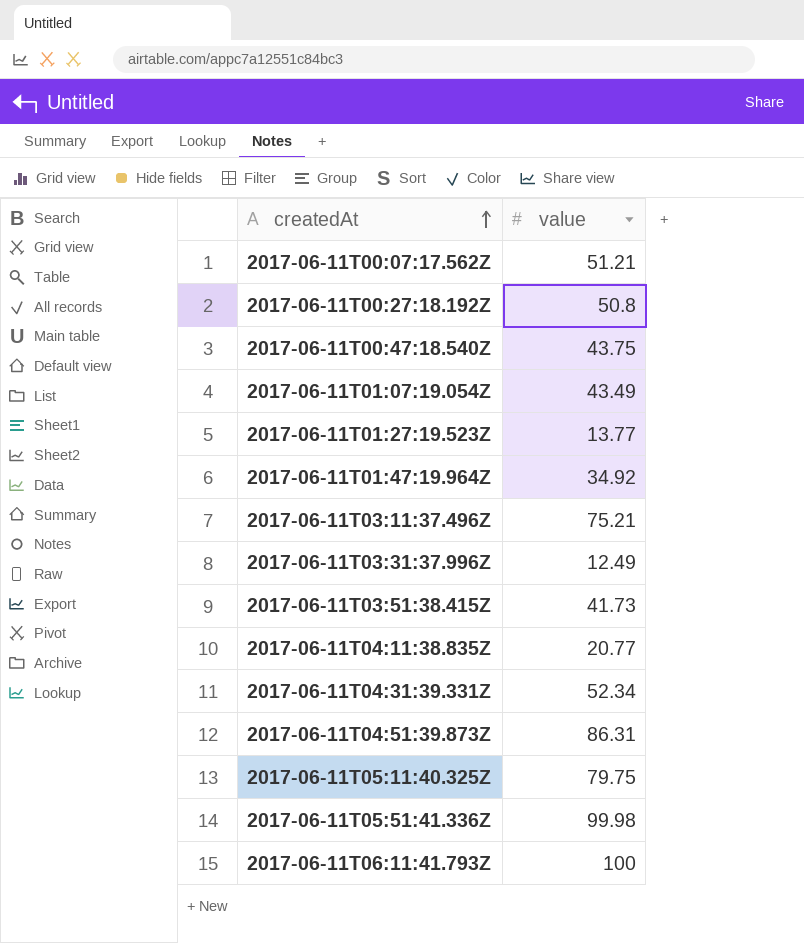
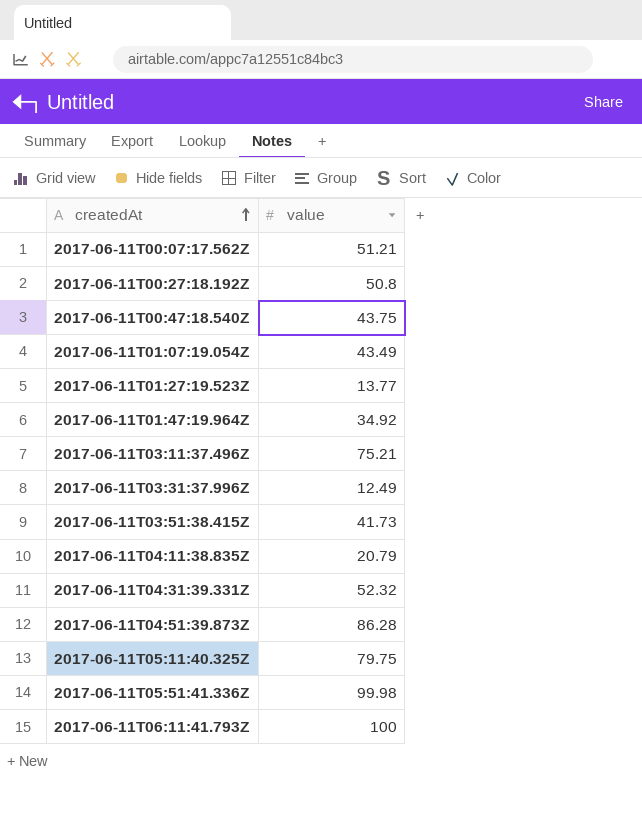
2017-06-11T04:11:38.835Z | value: 20.77 -> 20.79
2017-06-11T04:31:39.331Z | value: 52.34 -> 52.32
2017-06-11T04:51:39.873Z | value: 86.31 -> 86.28

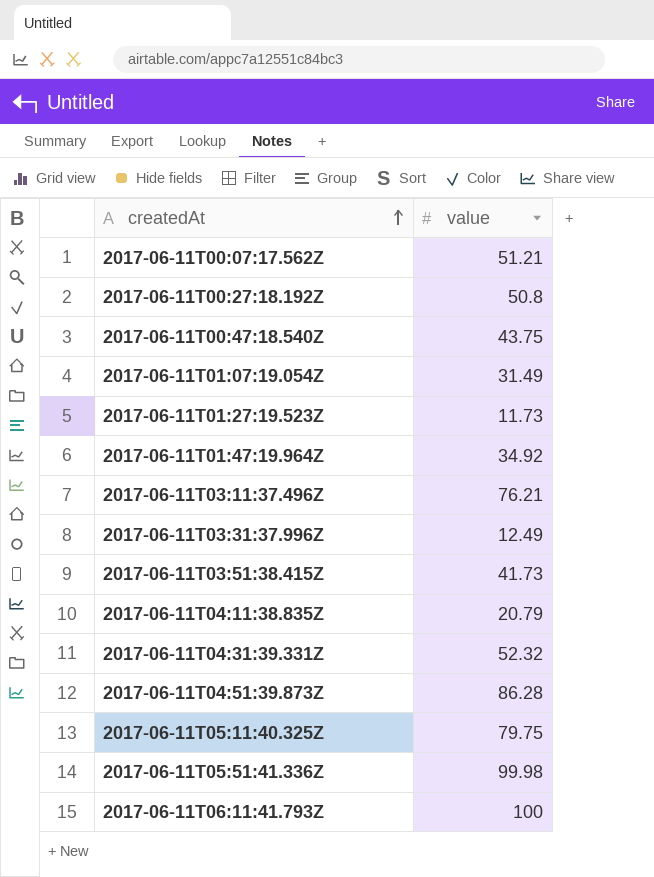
2017-06-11T01:07:19.054Z | value: 43.49 -> 31.49
2017-06-11T01:27:19.523Z | value: 13.77 -> 11.73
2017-06-11T03:11:37.496Z | value: 75.21 -> 76.21

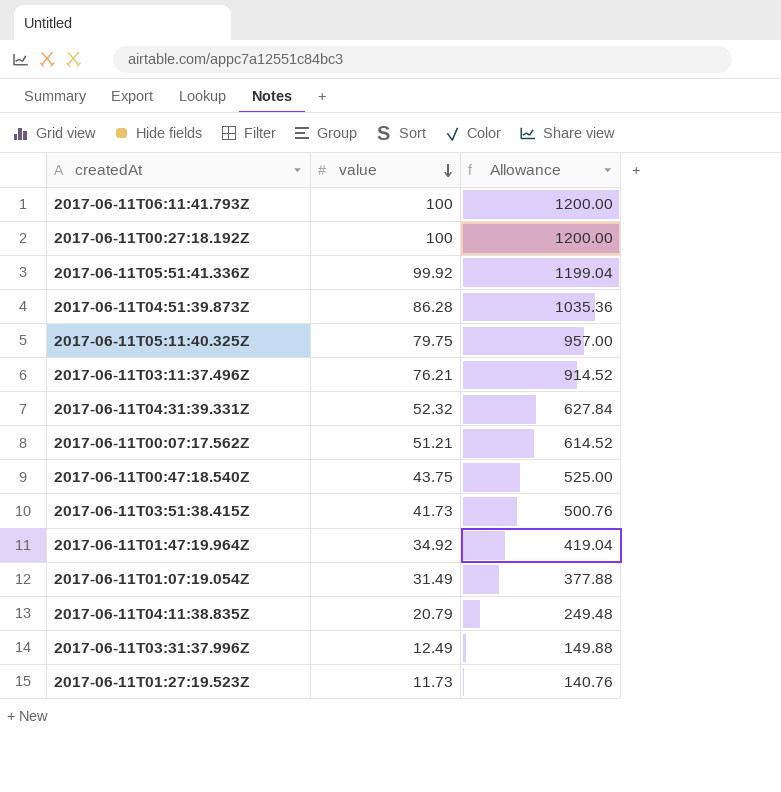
row order: createdAt ascending -> value descending
column Allowance | formula: none -> [value] * 12
2017-06-11T00:27:18.192Z | value: 50.8 -> 100
2017-06-11T05:51:41.336Z | value: 99.98 -> 99.92

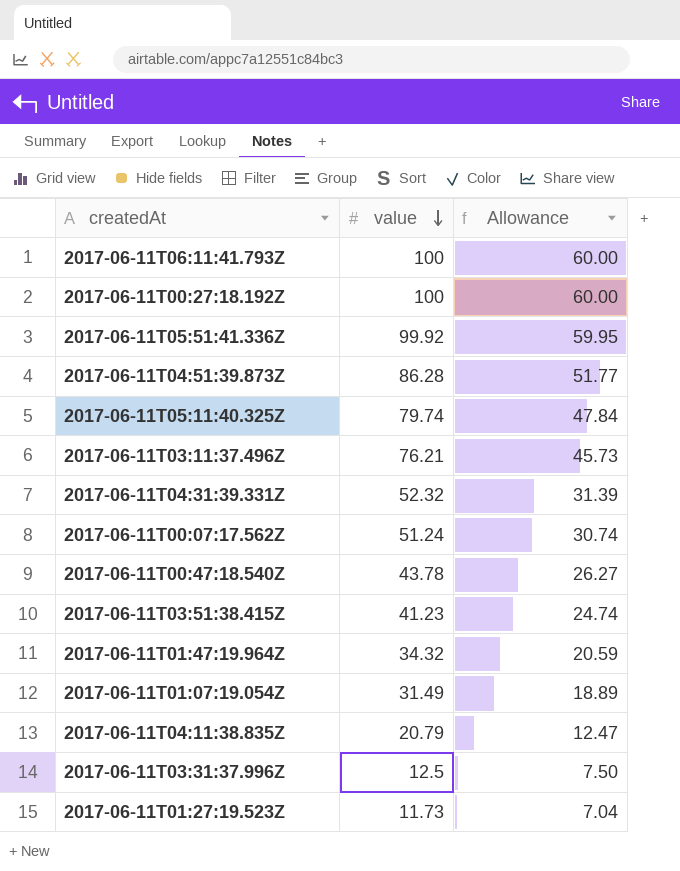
column Allowance | formula: [value] * 12 -> [value] * 0.6
2017-06-11T05:11:40.325Z | value: 79.75 -> 79.74
2017-06-11T00:07:17.562Z | value: 51.21 -> 51.24
2017-06-11T00:47:18.540Z | value: 43.75 -> 43.78
2017-06-11T03:51:38.415Z | value: 41.73 -> 41.23
2017-06-11T01:47:19.964Z | value: 34.92 -> 34.32
2017-06-11T03:31:37.996Z | value: 12.49 -> 12.5

